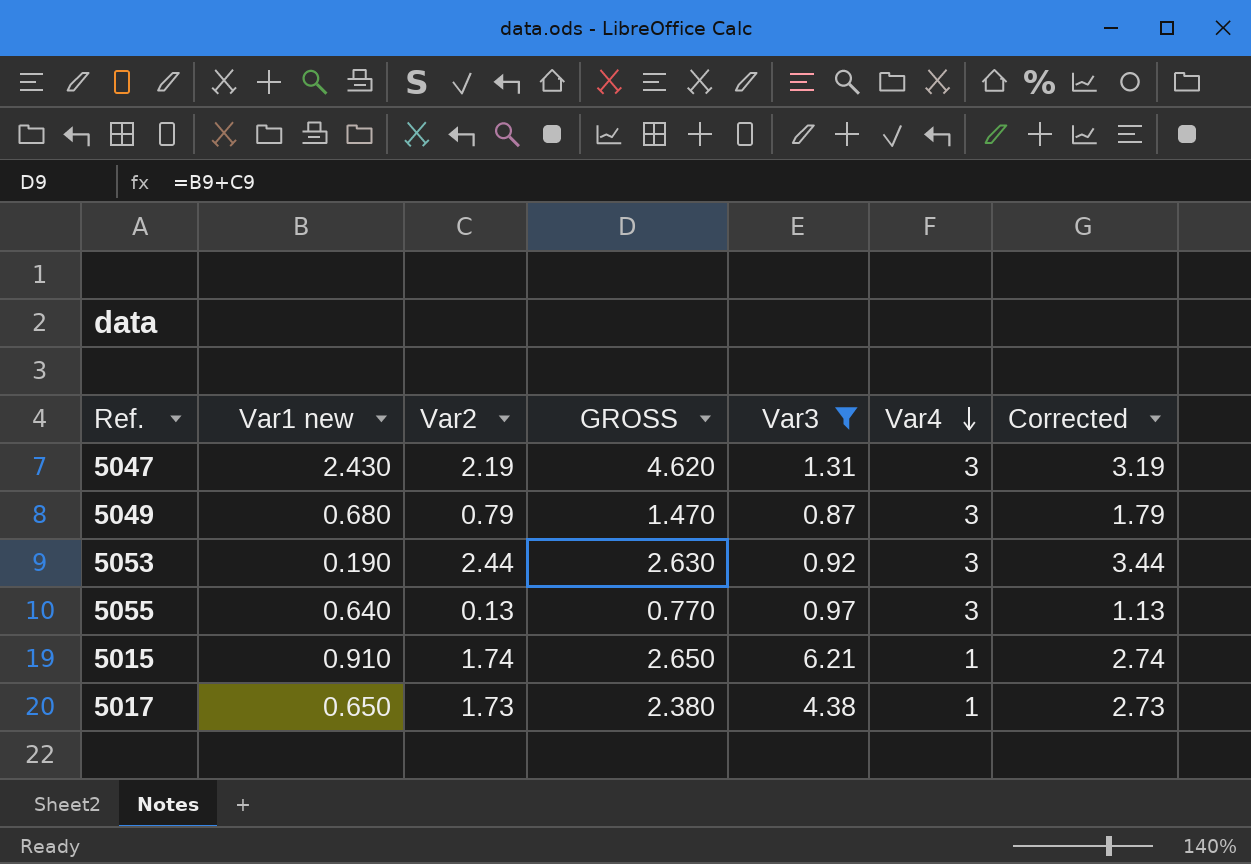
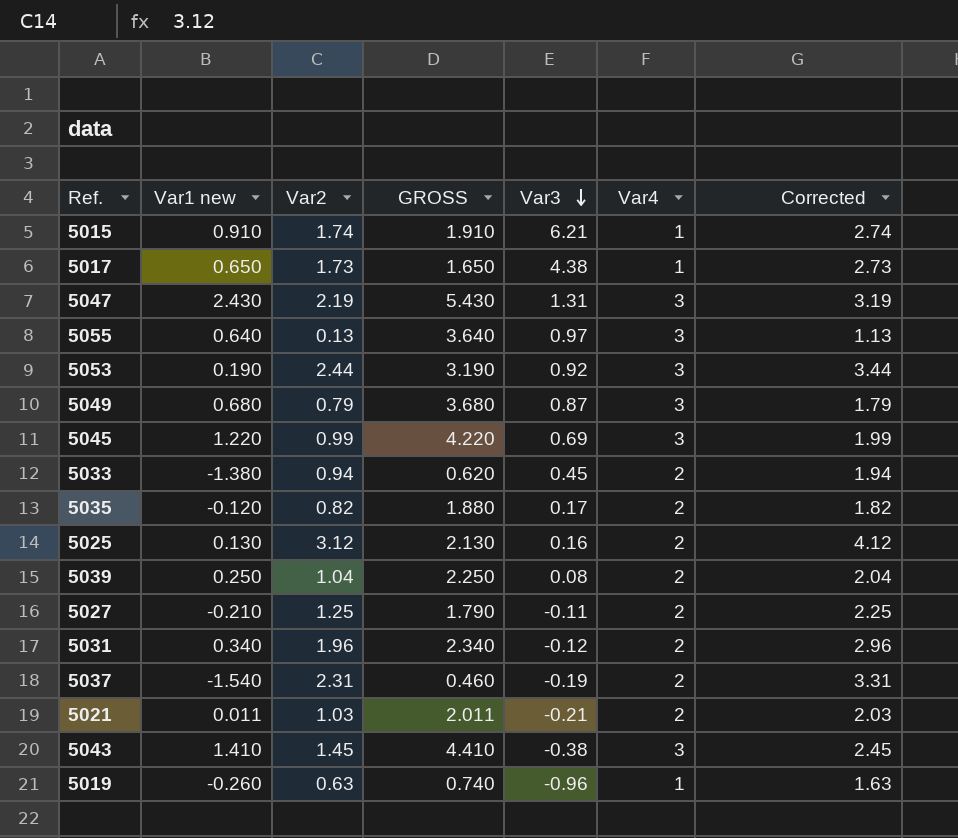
filter: Var3 >= 0.87 -> none
row order: Var4 descending -> Var3 descending
column GROSS | formula: [Var1 new] + [Var2] -> [Var1 new] + [Var4]

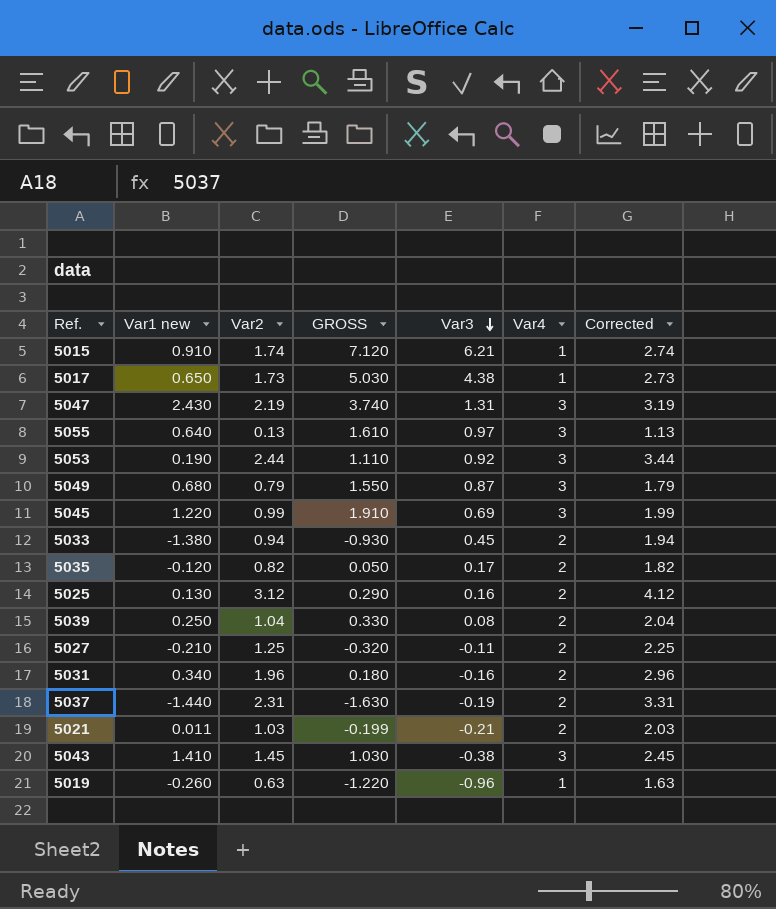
column GROSS | formula: [Var1 new] + [Var4] -> [Var1 new] + [Var3]
5031 | Var3: -0.12 -> -0.16
5037 | Var1 new: -1.540 -> -1.440

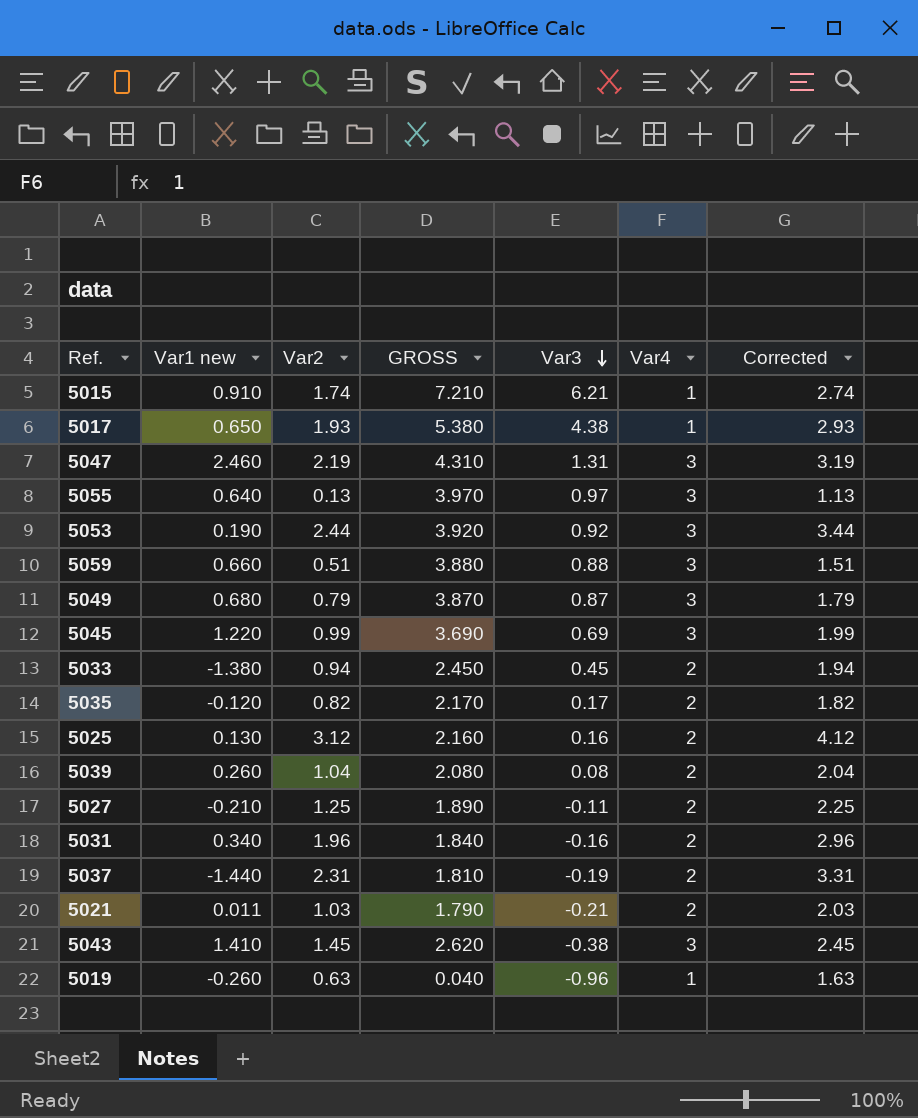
column GROSS | formula: [Var1 new] + [Var3] -> [Var3] + [Var4]
5017 | Var2: 1.73 -> 1.93
5017 | Corrected: 2.73 -> 2.93
5047 | Var1 new: 2.430 -> 2.460
row 5059: none -> 0.660 | 0.51 | 3.880 | 0.88 | 3 | 1.51
5039 | Var1 new: 0.250 -> 0.260

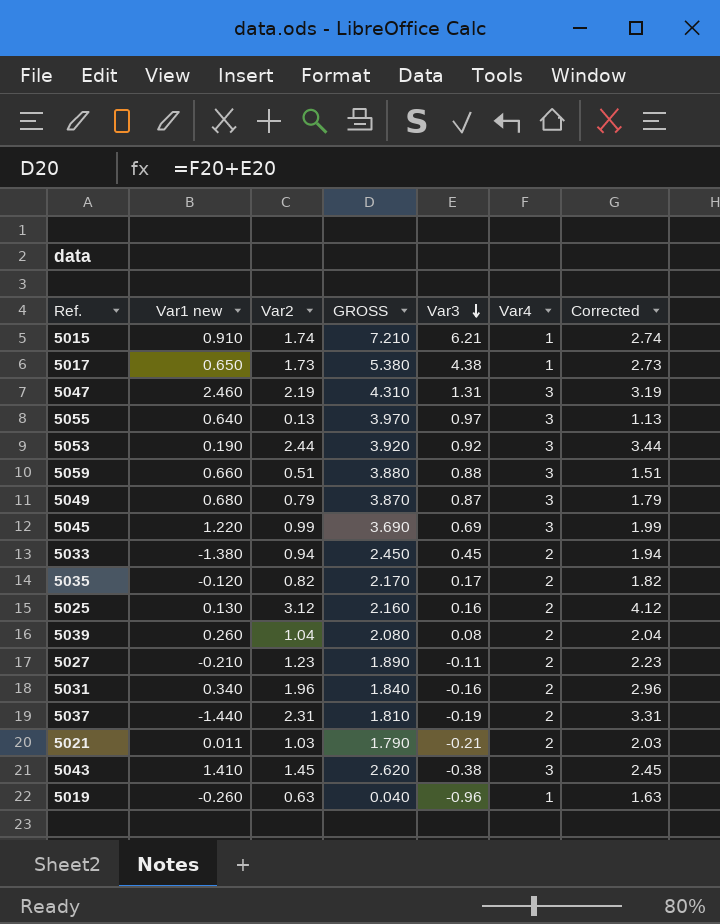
5017 | Var2: 1.93 -> 1.73
5017 | Corrected: 2.93 -> 2.73
5027 | Var2: 1.25 -> 1.23
5027 | Corrected: 2.25 -> 2.23

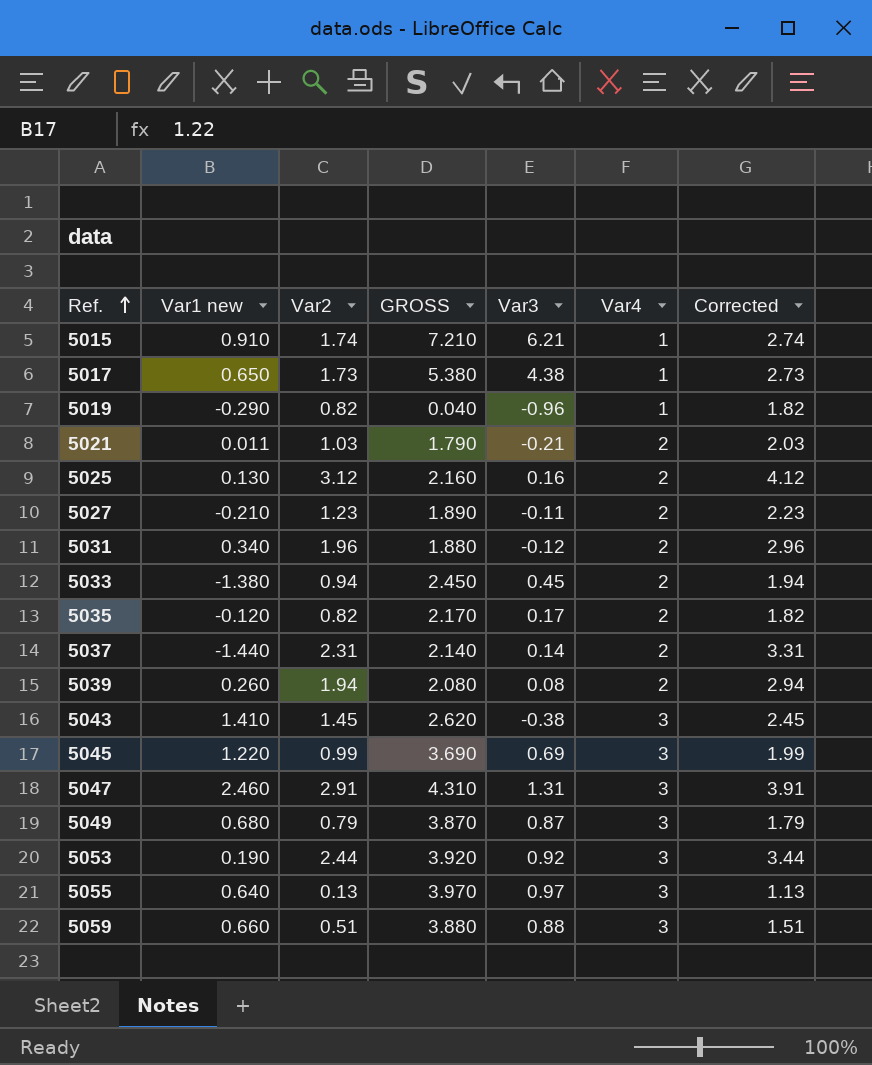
row order: Var3 descending -> Ref. ascending
5019 | Var1 new: -0.260 -> -0.290
5019 | Var2: 0.63 -> 0.82
5019 | Corrected: 1.63 -> 1.82
5031 | GROSS: 1.840 -> 1.880
5031 | Var3: -0.16 -> -0.12
5037 | GROSS: 1.810 -> 2.140
5037 | Var3: -0.19 -> 0.14
5039 | Var2: 1.04 -> 1.94
5039 | Corrected: 2.04 -> 2.94
5047 | Var2: 2.19 -> 2.91
5047 | Corrected: 3.19 -> 3.91

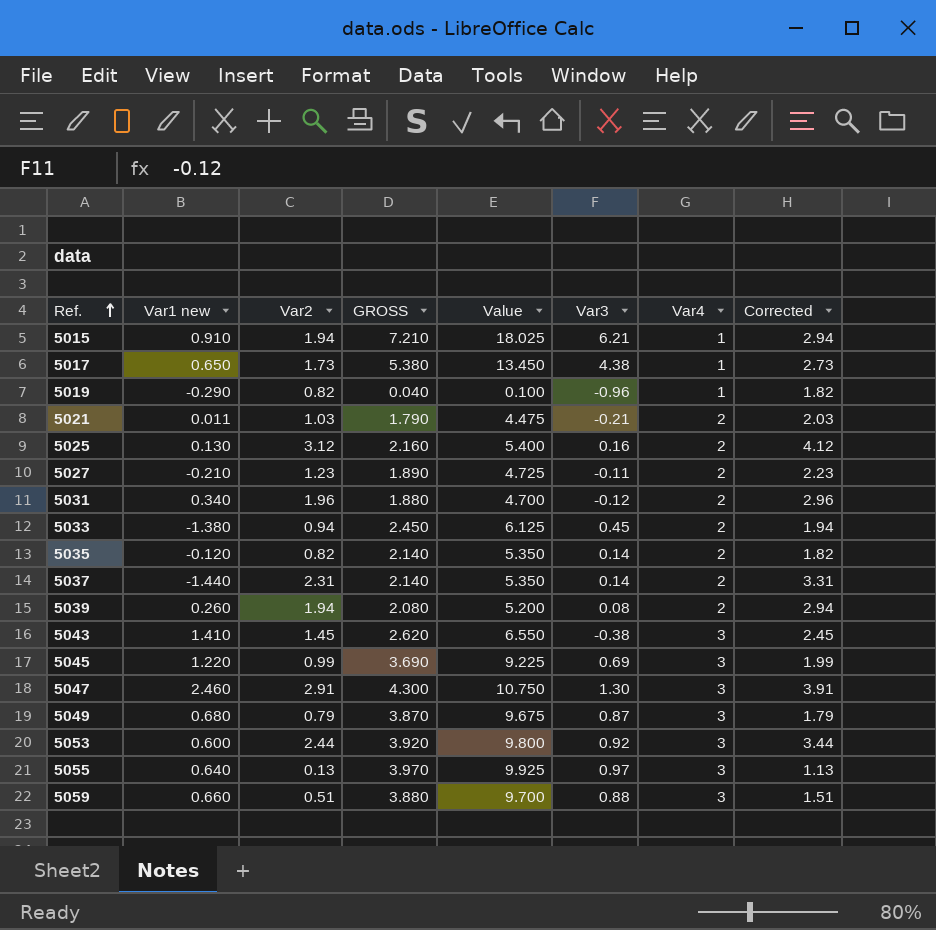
column Value | formula: none -> [GROSS] * 2.5
5015 | Var2: 1.74 -> 1.94
5015 | Corrected: 2.74 -> 2.94
5035 | GROSS: 2.170 -> 2.140
5035 | Var3: 0.17 -> 0.14
5047 | GROSS: 4.310 -> 4.300
5047 | Var3: 1.31 -> 1.30
5053 | Var1 new: 0.190 -> 0.600

